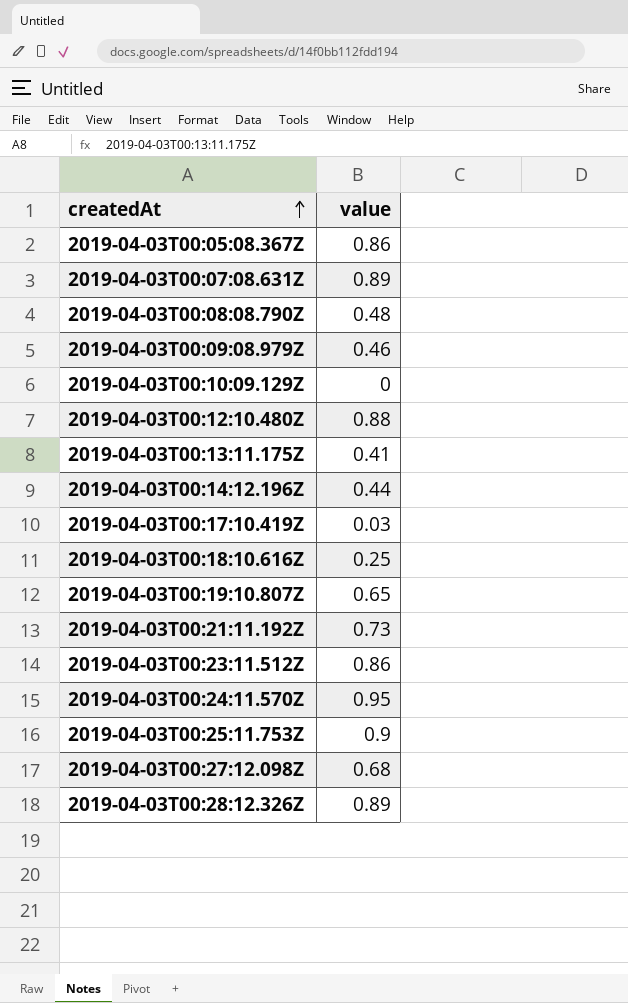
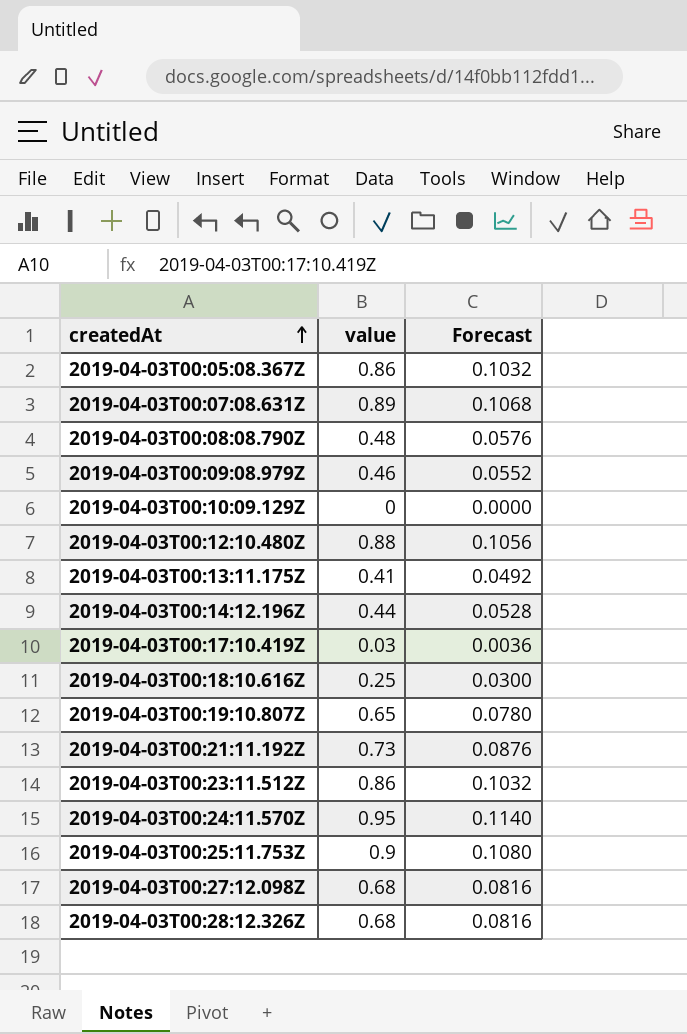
column Forecast | formula: none -> [value] * 0.12
2019-04-03T00:28:12.326Z | value: 0.89 -> 0.68

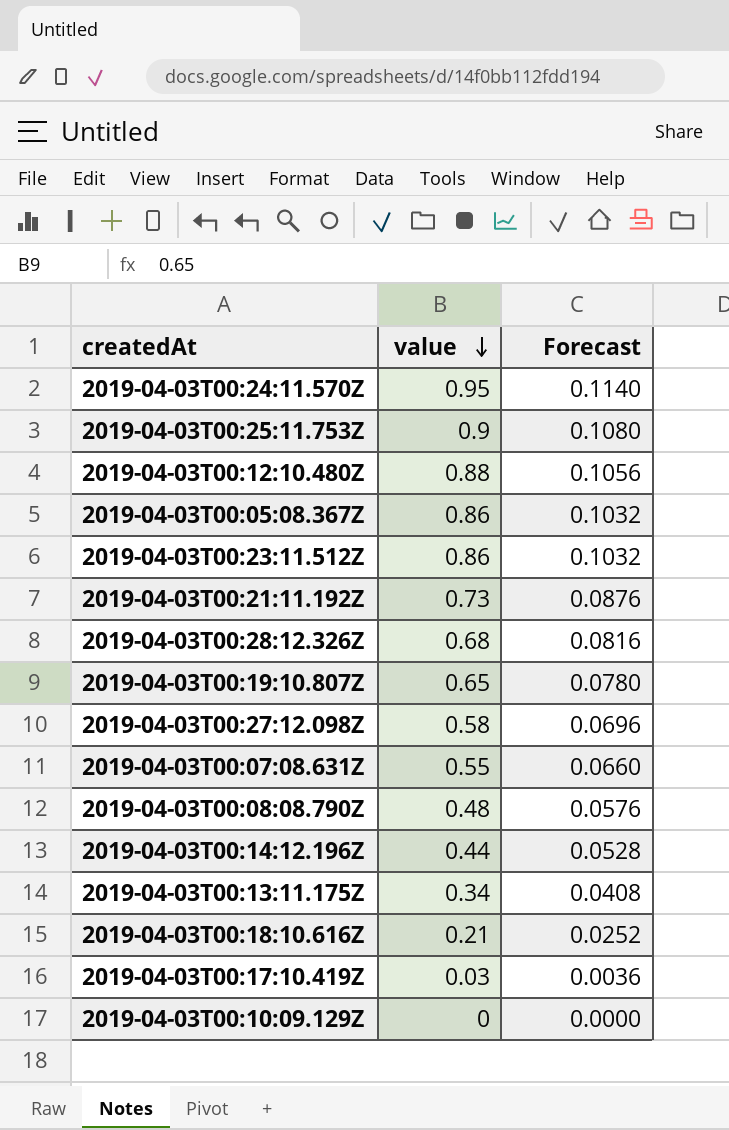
row order: createdAt ascending -> value descending
row 2019-04-03T00:09:08.979Z: 0.46 | 0.0552 -> none
2019-04-03T00:27:12.098Z | value: 0.68 -> 0.58
2019-04-03T00:27:12.098Z | Forecast: 0.0816 -> 0.0696
2019-04-03T00:07:08.631Z | value: 0.89 -> 0.55
2019-04-03T00:07:08.631Z | Forecast: 0.1068 -> 0.0660
2019-04-03T00:13:11.175Z | value: 0.41 -> 0.34
2019-04-03T00:13:11.175Z | Forecast: 0.0492 -> 0.0408
2019-04-03T00:18:10.616Z | value: 0.25 -> 0.21
2019-04-03T00:18:10.616Z | Forecast: 0.0300 -> 0.0252

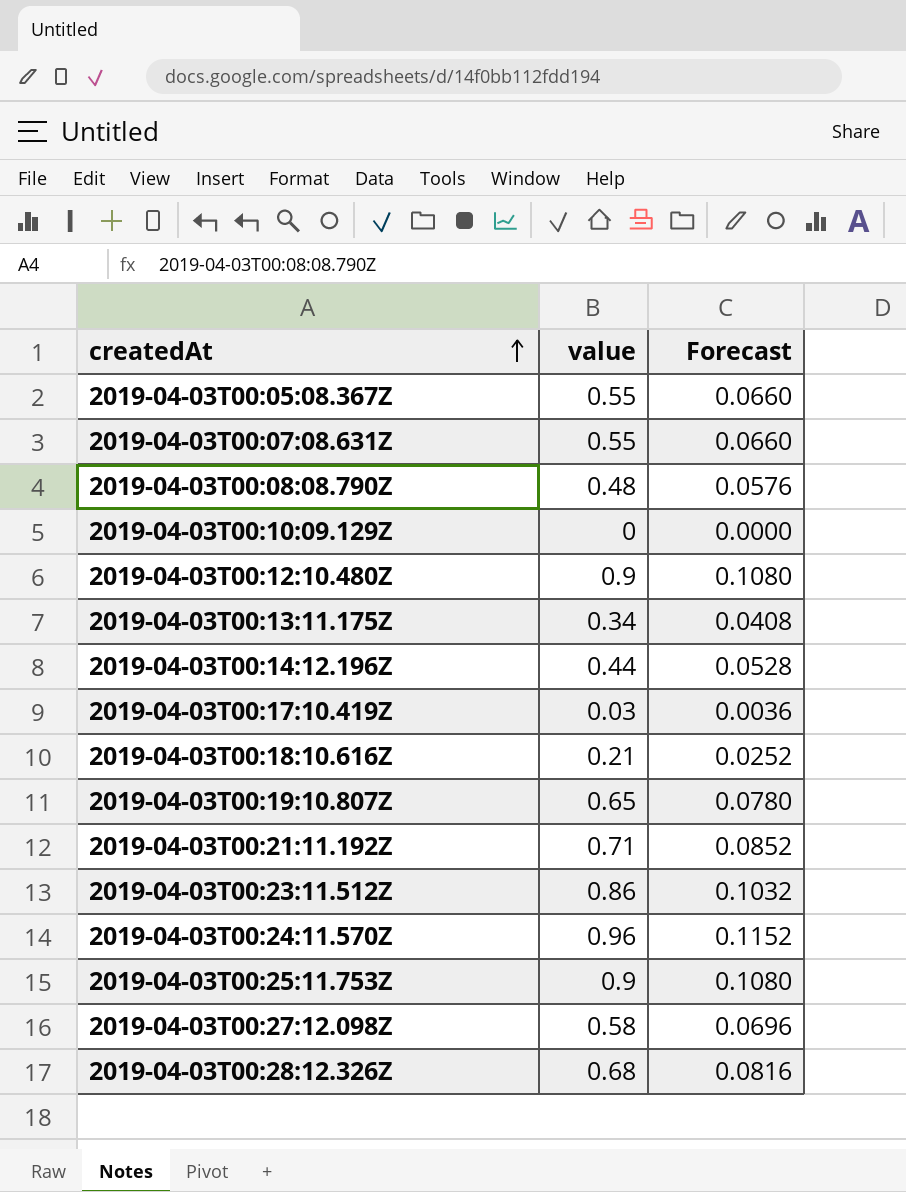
row order: value descending -> createdAt ascending
2019-04-03T00:05:08.367Z | value: 0.86 -> 0.55
2019-04-03T00:05:08.367Z | Forecast: 0.1032 -> 0.0660
2019-04-03T00:12:10.480Z | value: 0.88 -> 0.9
2019-04-03T00:12:10.480Z | Forecast: 0.1056 -> 0.1080
2019-04-03T00:21:11.192Z | value: 0.73 -> 0.71
2019-04-03T00:21:11.192Z | Forecast: 0.0876 -> 0.0852
2019-04-03T00:24:11.570Z | value: 0.95 -> 0.96
2019-04-03T00:24:11.570Z | Forecast: 0.1140 -> 0.1152

